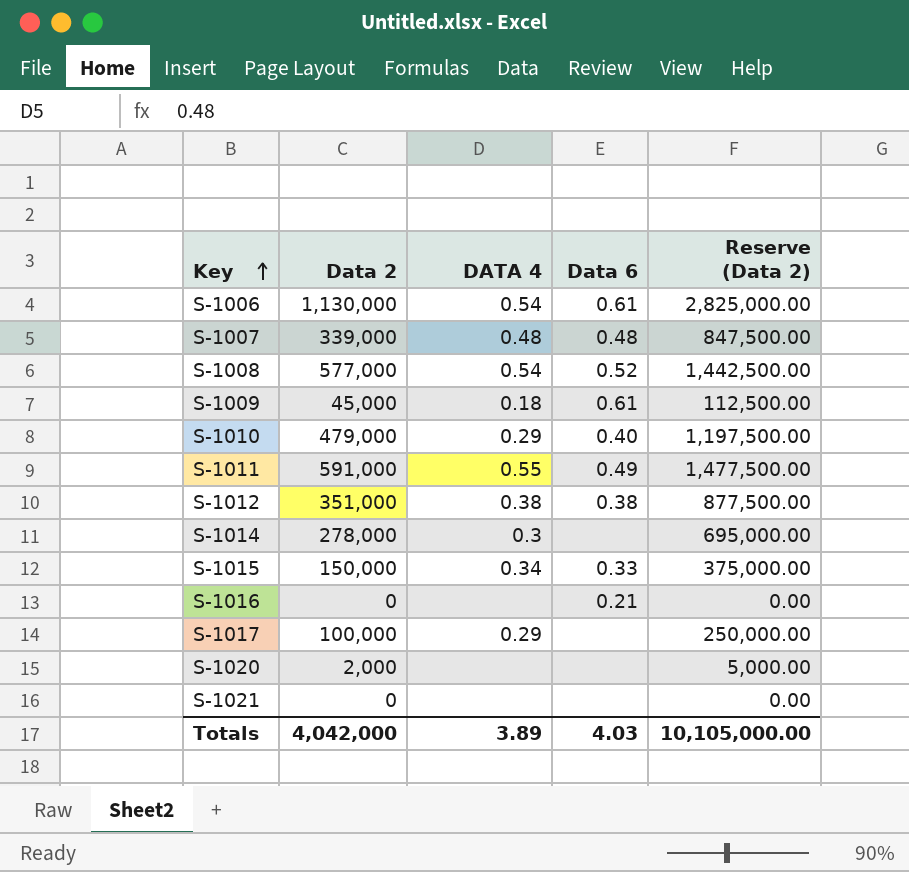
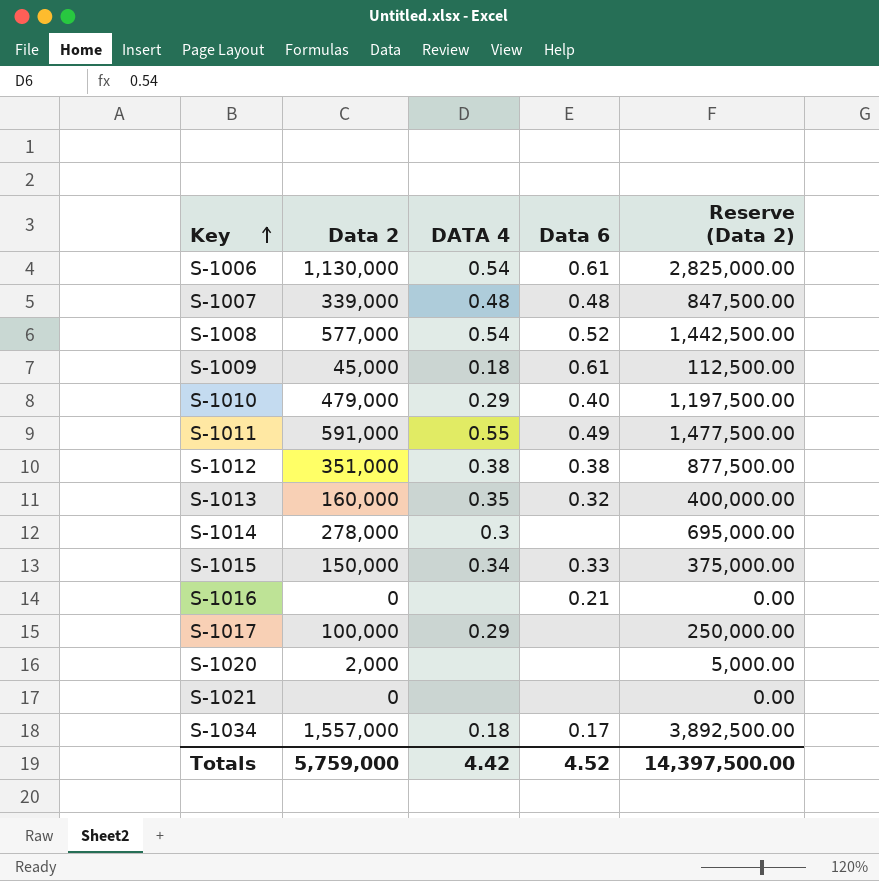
row S-1013: none -> 160,000 | 0.35 | 0.32 | 400,000.00
row S-1034: none -> 1,557,000 | 0.18 | 0.17 | 3,892,500.00
Totals | Data 2: 4,042,000 -> 5,759,000
Totals | DATA 4: 3.89 -> 4.42
Totals | Data 6: 4.03 -> 4.52
Totals | Reserve (Data 2): 10,105,000.00 -> 14,397,500.00

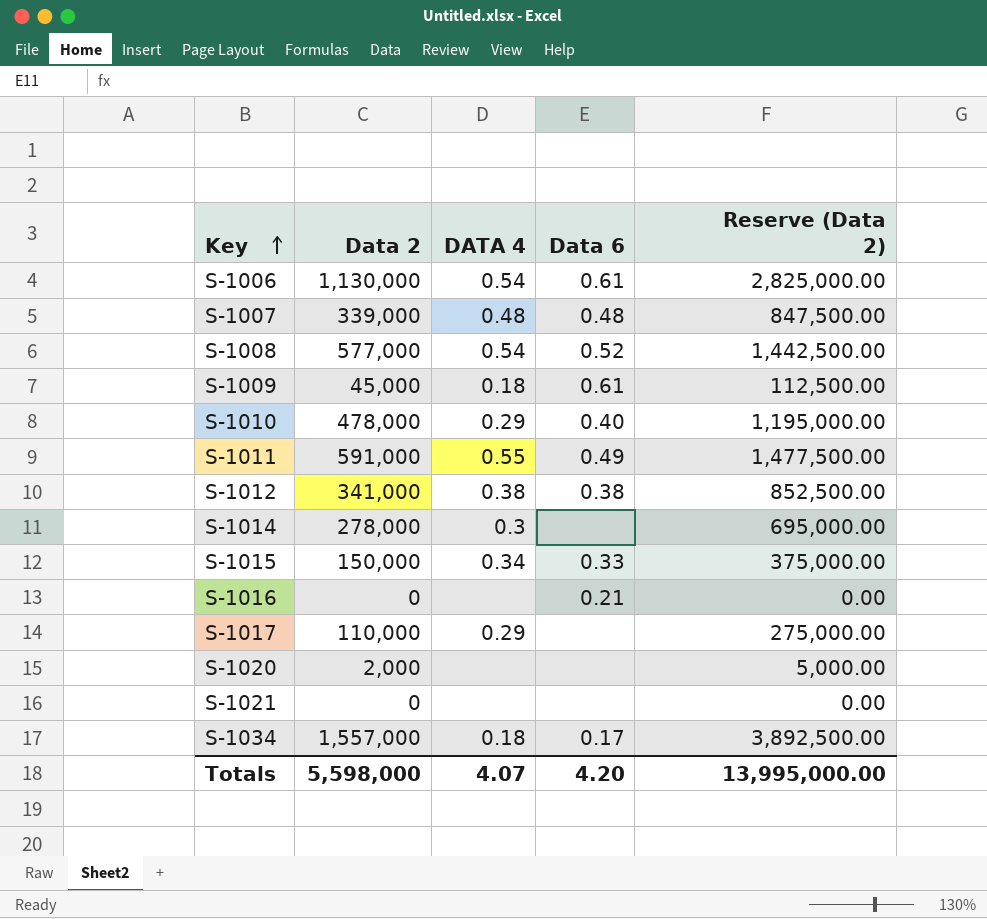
row S-1013: 160,000 | 0.35 | 0.32 | 400,000.00 -> none
S-1010 | Data 2: 479,000 -> 478,000
S-1010 | Reserve (Data 2): 1,197,500.00 -> 1,195,000.00
S-1012 | Data 2: 351,000 -> 341,000
S-1012 | Reserve (Data 2): 877,500.00 -> 852,500.00
S-1017 | Data 2: 100,000 -> 110,000
S-1017 | Reserve (Data 2): 250,000.00 -> 275,000.00
Totals | Data 2: 5,759,000 -> 5,598,000
Totals | DATA 4: 4.42 -> 4.07
Totals | Data 6: 4.52 -> 4.20
Totals | Reserve (Data 2): 14,397,500.00 -> 13,995,000.00

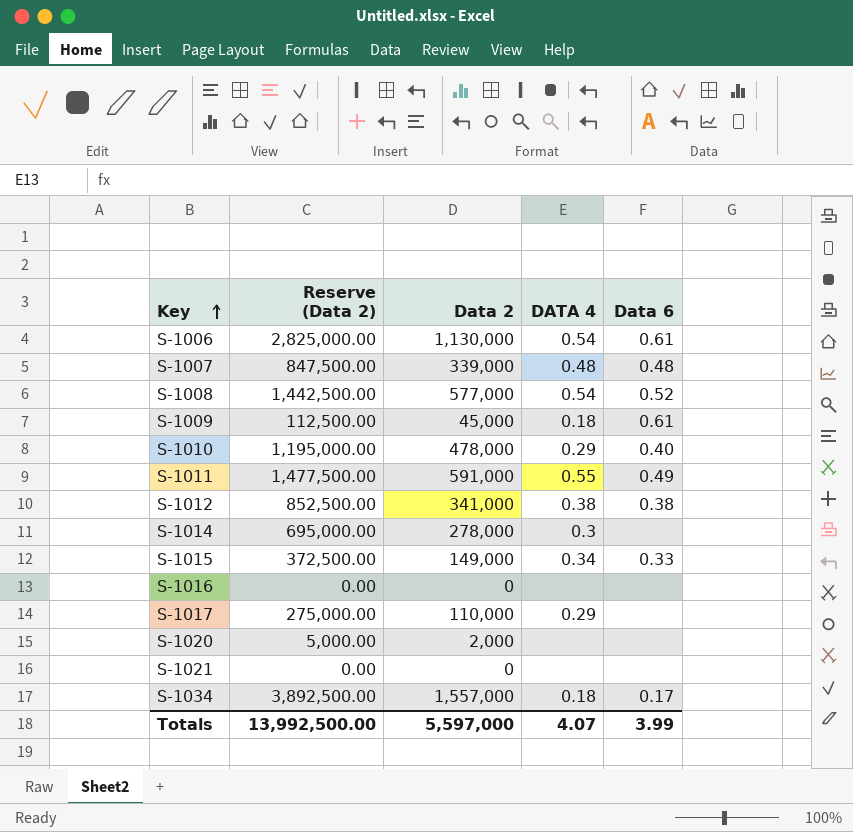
column Reserve (Data 2) | position: 5 -> 2
S-1015 | Reserve (Data 2): 375,000.00 -> 372,500.00
S-1015 | Data 2: 150,000 -> 149,000
S-1016 | Data 6: 0.21 -> none
Totals | Reserve (Data 2): 13,995,000.00 -> 13,992,500.00
Totals | Data 2: 5,598,000 -> 5,597,000
Totals | Data 6: 4.20 -> 3.99

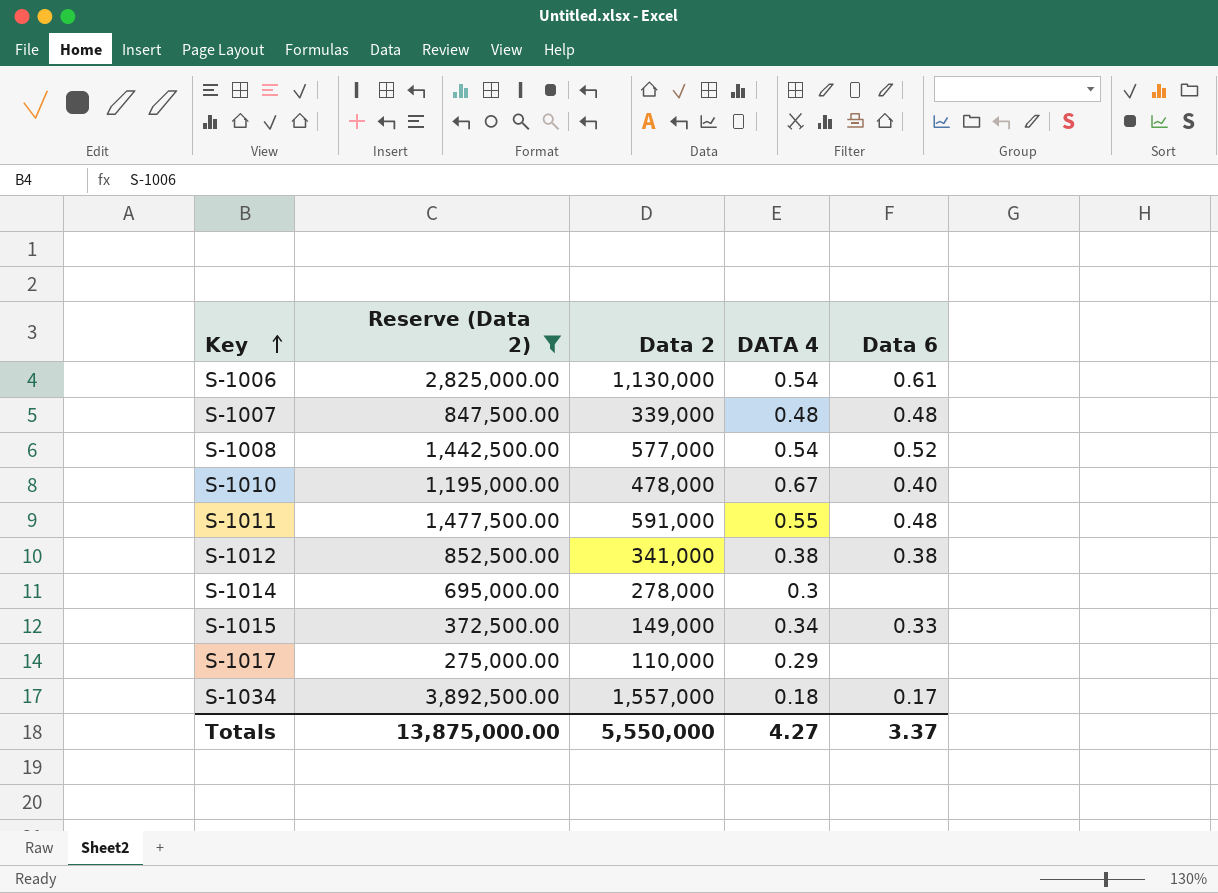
filter: none -> Reserve (Data 2) >= 275,000.00
S-1010 | DATA 4: 0.29 -> 0.67
S-1011 | Data 6: 0.49 -> 0.48
Totals | Reserve (Data 2): 13,992,500.00 -> 13,875,000.00
Totals | Data 2: 5,597,000 -> 5,550,000
Totals | DATA 4: 4.07 -> 4.27
Totals | Data 6: 3.99 -> 3.37

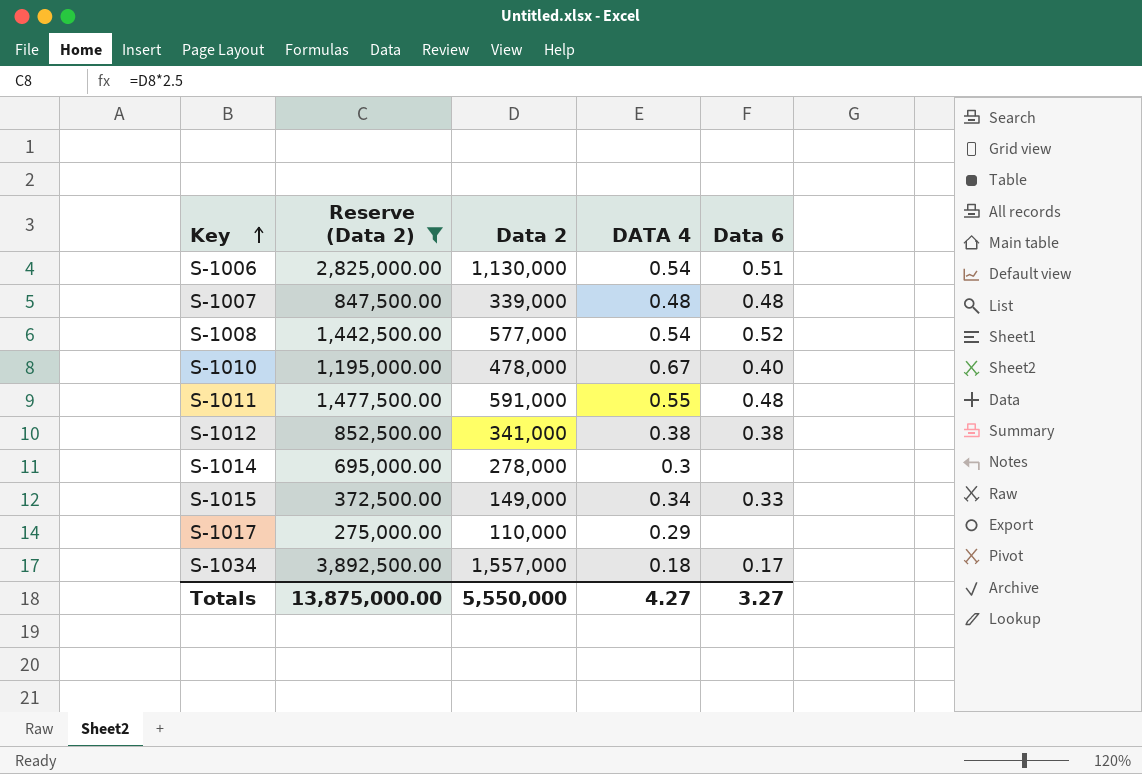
S-1006 | Data 6: 0.61 -> 0.51
Totals | Data 6: 3.37 -> 3.27

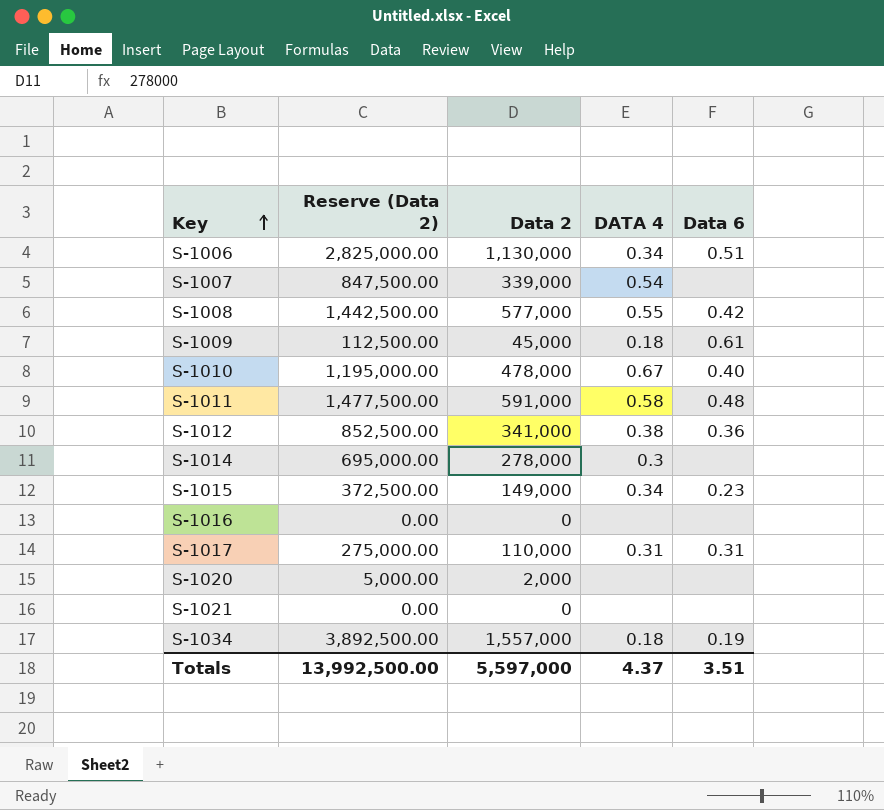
filter: Reserve (Data 2) >= 275,000.00 -> none
S-1006 | DATA 4: 0.54 -> 0.34
S-1007 | DATA 4: 0.48 -> 0.54
S-1007 | Data 6: 0.48 -> none
S-1008 | DATA 4: 0.54 -> 0.55
S-1008 | Data 6: 0.52 -> 0.42
S-1011 | DATA 4: 0.55 -> 0.58
S-1012 | Data 6: 0.38 -> 0.36
S-1015 | Data 6: 0.33 -> 0.23
S-1017 | DATA 4: 0.29 -> 0.31
S-1017 | Data 6: none -> 0.31
S-1034 | Data 6: 0.17 -> 0.19
Totals | Reserve (Data 2): 13,875,000.00 -> 13,992,500.00
Totals | Data 2: 5,550,000 -> 5,597,000
Totals | DATA 4: 4.27 -> 4.37
Totals | Data 6: 3.27 -> 3.51

